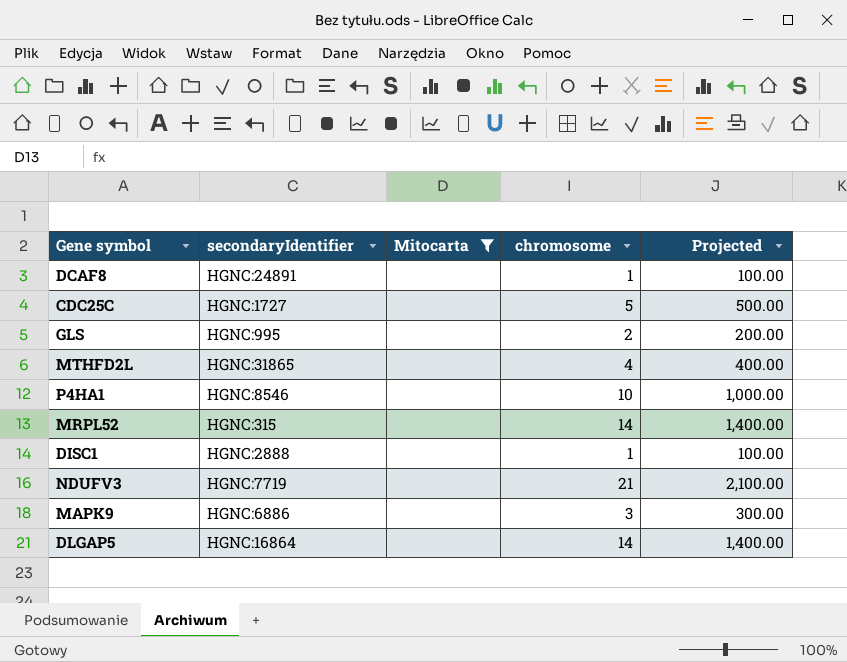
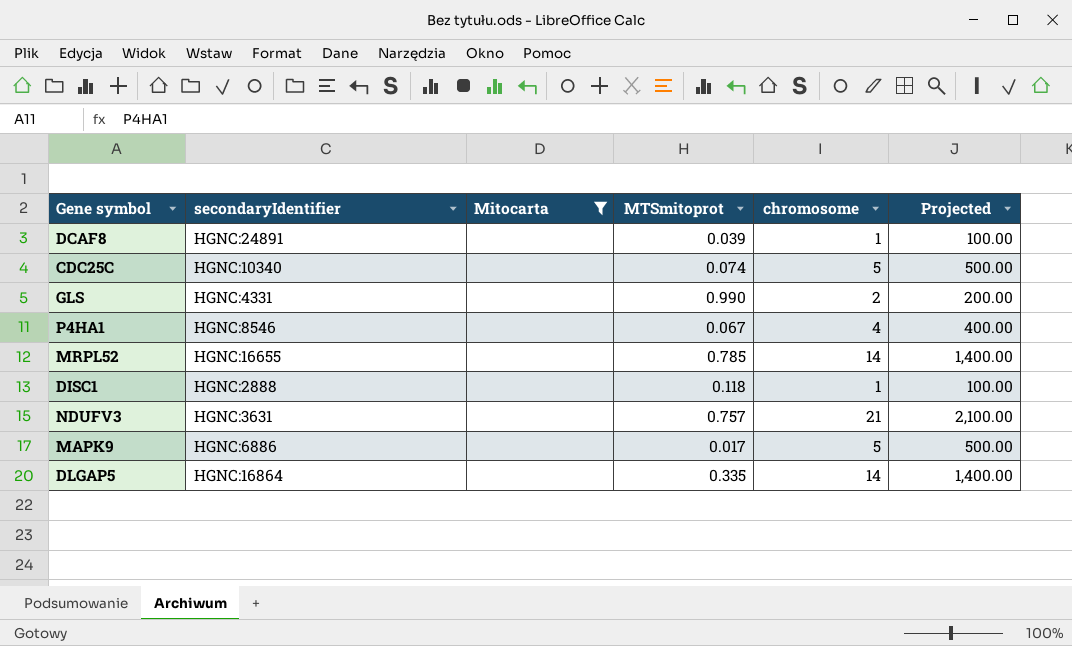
column MTSmitoprot | position: none -> 4
row MTHFD2L: HGNC:31865 | none | 4 | 400.00 -> none
CDC25C | secondaryIdentifier: HGNC:1727 -> HGNC:10340
GLS | secondaryIdentifier: HGNC:995 -> HGNC:4331
P4HA1 | chromosome: 10 -> 4
P4HA1 | Projected: 1,000.00 -> 400.00
MRPL52 | secondaryIdentifier: HGNC:315 -> HGNC:16655
NDUFV3 | secondaryIdentifier: HGNC:7719 -> HGNC:3631
MAPK9 | chromosome: 3 -> 5
MAPK9 | Projected: 300.00 -> 500.00

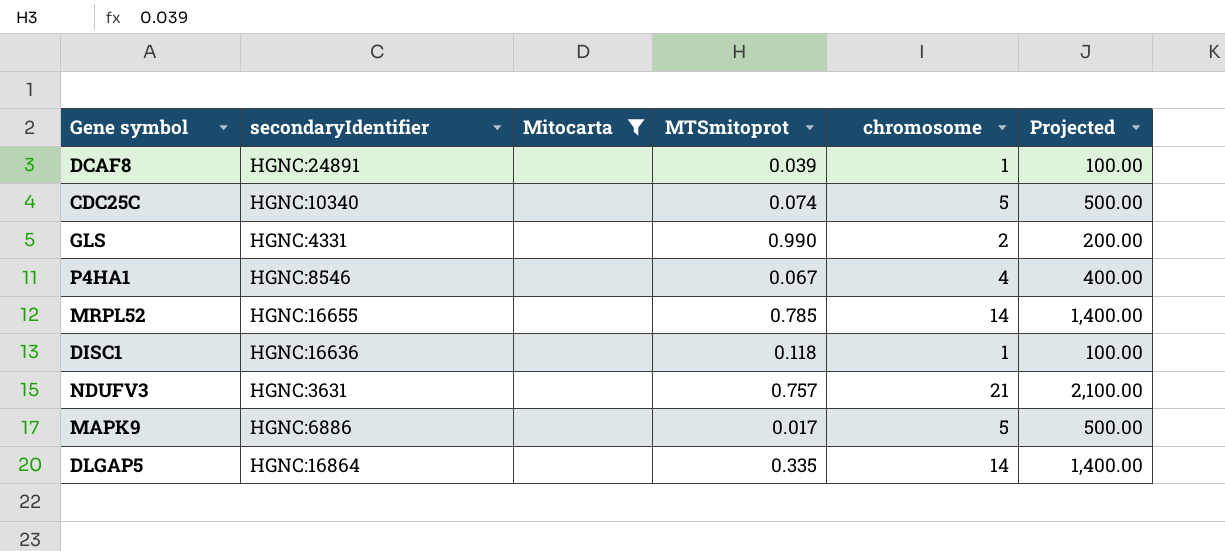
DISC1 | secondaryIdentifier: HGNC:2888 -> HGNC:16636

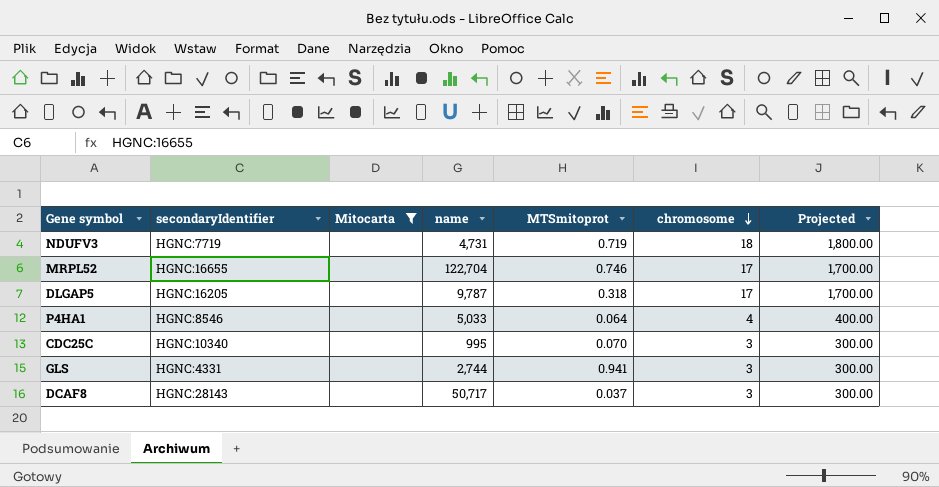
row order: none -> chromosome descending
column name | position: none -> 4
row DISC1: HGNC:16636 | none | 0.118 | 1 | 100.00 -> none
row MAPK9: HGNC:6886 | none | 0.017 | 5 | 500.00 -> none
NDUFV3 | secondaryIdentifier: HGNC:3631 -> HGNC:7719
NDUFV3 | MTSmitoprot: 0.757 -> 0.719
NDUFV3 | chromosome: 21 -> 18
NDUFV3 | Projected: 2,100.00 -> 1,800.00
MRPL52 | MTSmitoprot: 0.785 -> 0.746
MRPL52 | chromosome: 14 -> 17
MRPL52 | Projected: 1,400.00 -> 1,700.00
DLGAP5 | secondaryIdentifier: HGNC:16864 -> HGNC:16205
DLGAP5 | MTSmitoprot: 0.335 -> 0.318
DLGAP5 | chromosome: 14 -> 17
DLGAP5 | Projected: 1,400.00 -> 1,700.00
P4HA1 | MTSmitoprot: 0.067 -> 0.064
CDC25C | MTSmitoprot: 0.074 -> 0.070
CDC25C | chromosome: 5 -> 3
CDC25C | Projected: 500.00 -> 300.00
GLS | MTSmitoprot: 0.990 -> 0.941
GLS | chromosome: 2 -> 3
GLS | Projected: 200.00 -> 300.00
DCAF8 | secondaryIdentifier: HGNC:24891 -> HGNC:28143
DCAF8 | MTSmitoprot: 0.039 -> 0.037
DCAF8 | chromosome: 1 -> 3
DCAF8 | Projected: 100.00 -> 300.00

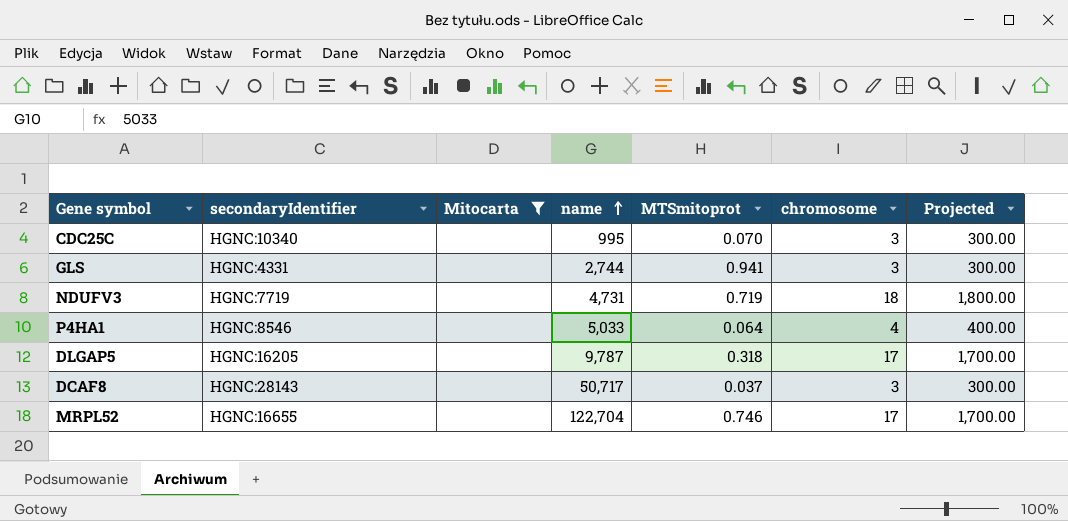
row order: chromosome descending -> name ascending

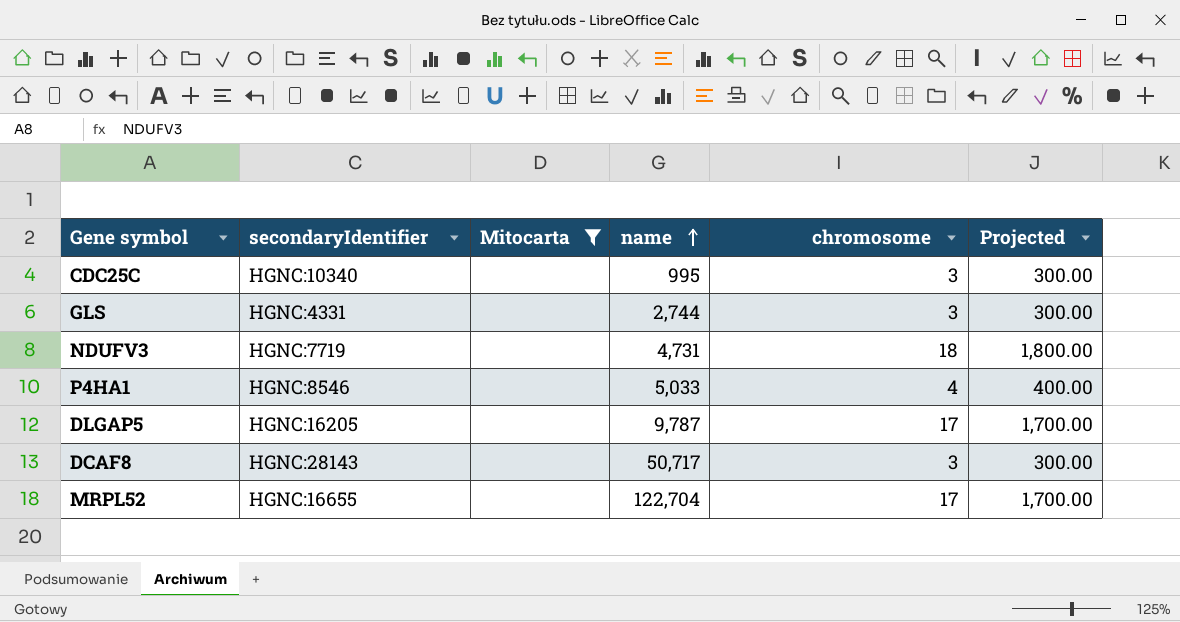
column MTSmitoprot | position: 5 -> none

